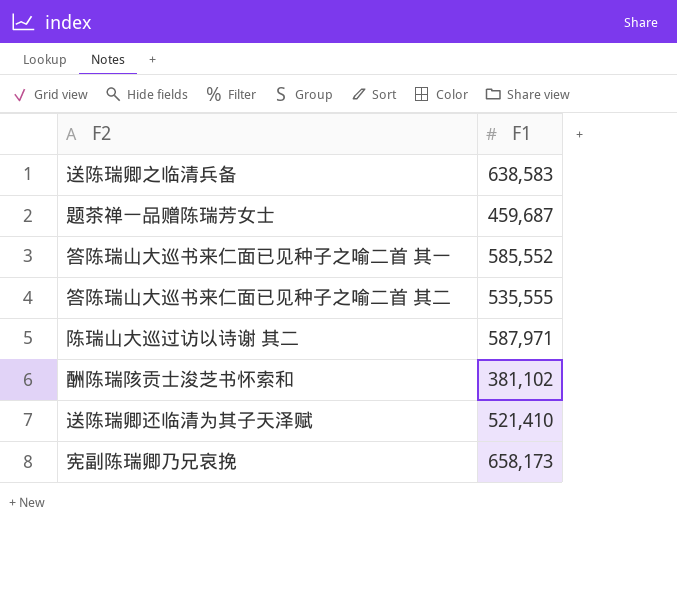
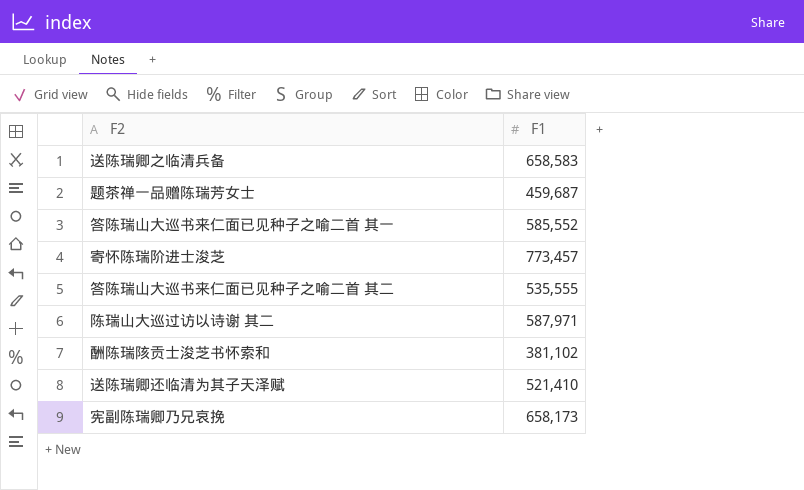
送陈瑞卿之临清兵备 | F1: 638,583 -> 658,583
row 寄怀陈瑞阶进士浚芝: none -> 773,457

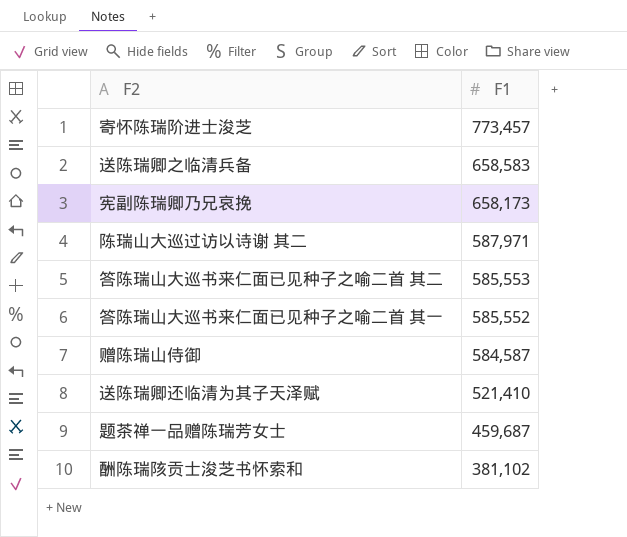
row order: none -> F1 descending
答陈瑞山大巡书来仁面已见种子之喻二首 其二 | F1: 535,555 -> 585,553
row 赠陈瑞山侍御: none -> 584,587

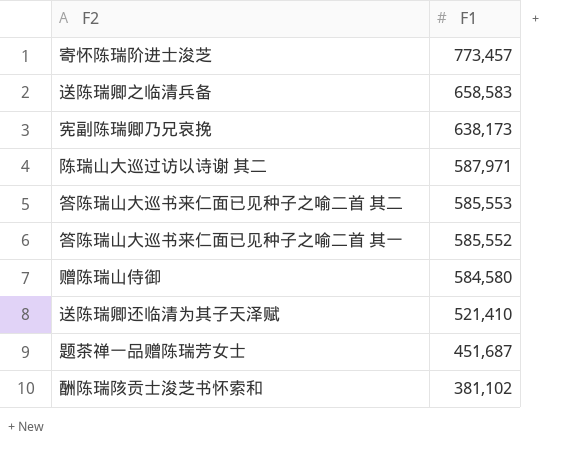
宪副陈瑞卿乃兄哀挽 | F1: 658,173 -> 638,173
赠陈瑞山侍御 | F1: 584,587 -> 584,580
题茶禅一品赠陈瑞芳女士 | F1: 459,687 -> 451,687

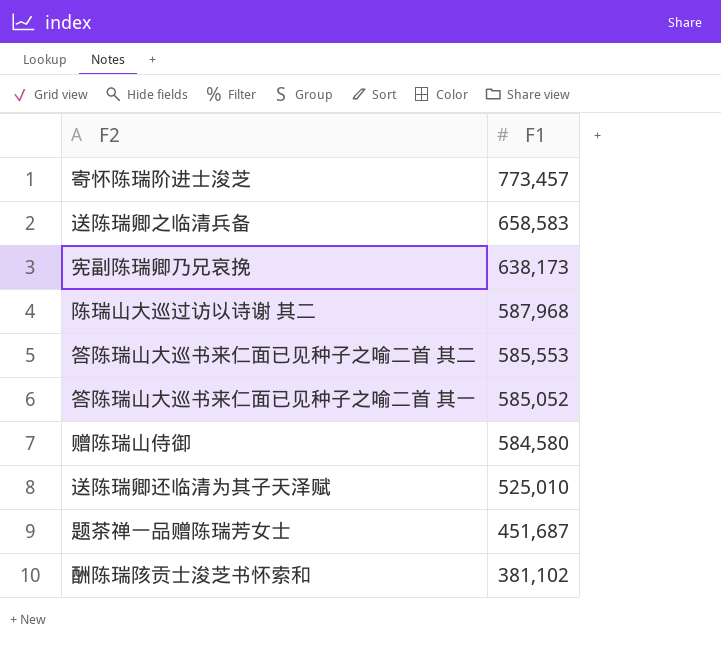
陈瑞山大巡过访以诗谢 其二 | F1: 587,971 -> 587,968
答陈瑞山大巡书来仁面已见种子之喻二首 其一 | F1: 585,552 -> 585,052
送陈瑞卿还临清为其子天泽赋 | F1: 521,410 -> 525,010

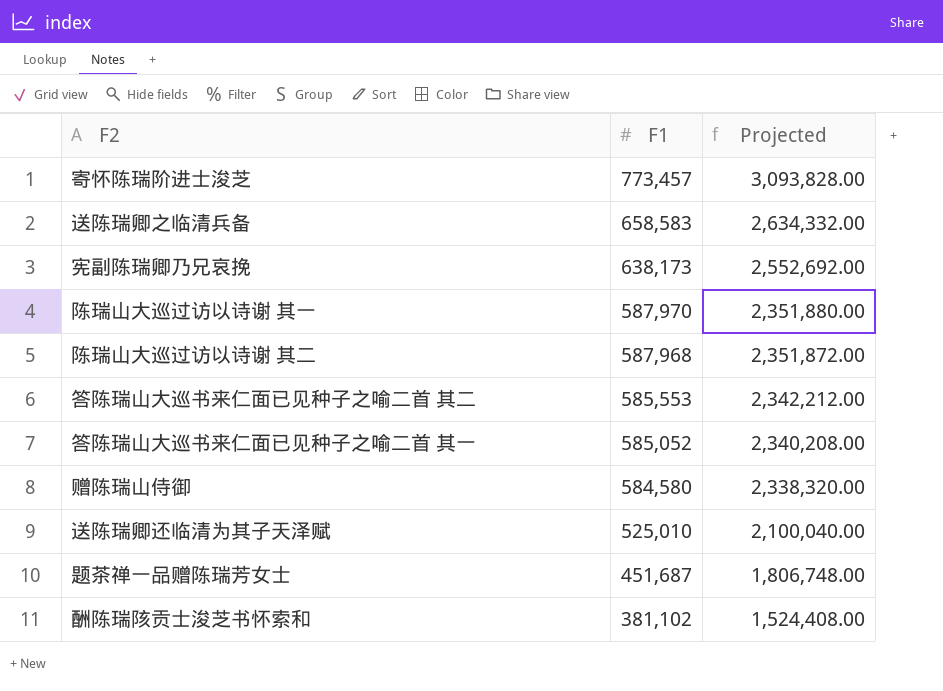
column Projected | formula: none -> [F1] * 4
row 陈瑞山大巡过访以诗谢 其一: none -> 587,970 | 2,351,880.00

